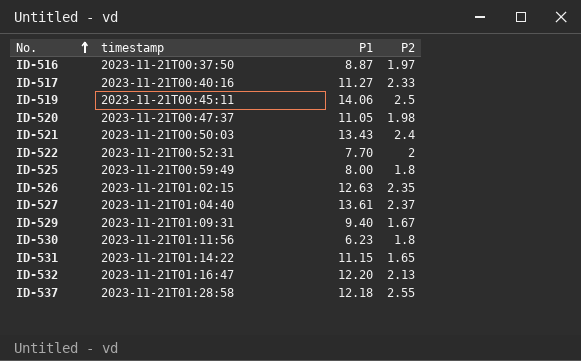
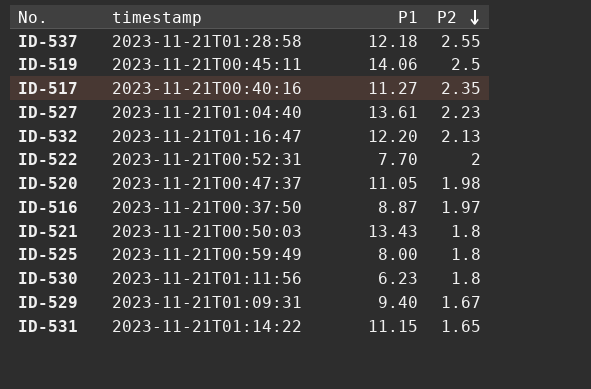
row order: No. ascending -> P2 descending
row ID-526: 2023-11-21T01:02:15 | 12.63 | 2.35 -> none
ID-517 | P2: 2.33 -> 2.35
ID-527 | P2: 2.37 -> 2.23
ID-521 | P2: 2.4 -> 1.8

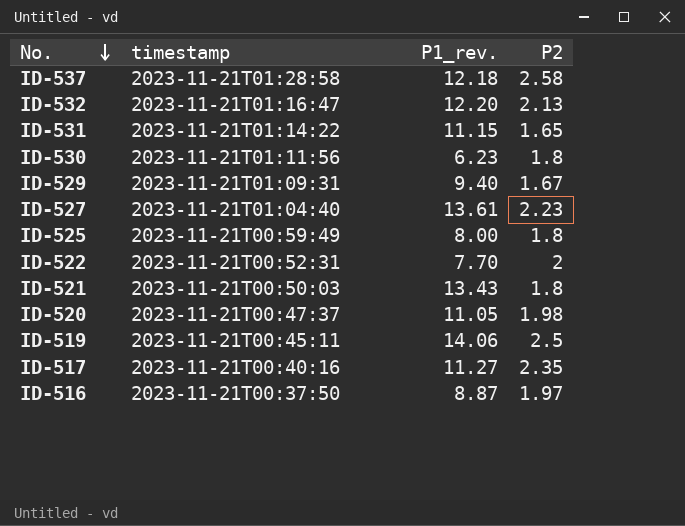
row order: P2 descending -> No. descending
column name: P1 -> P1_rev.
ID-537 | P2: 2.55 -> 2.58

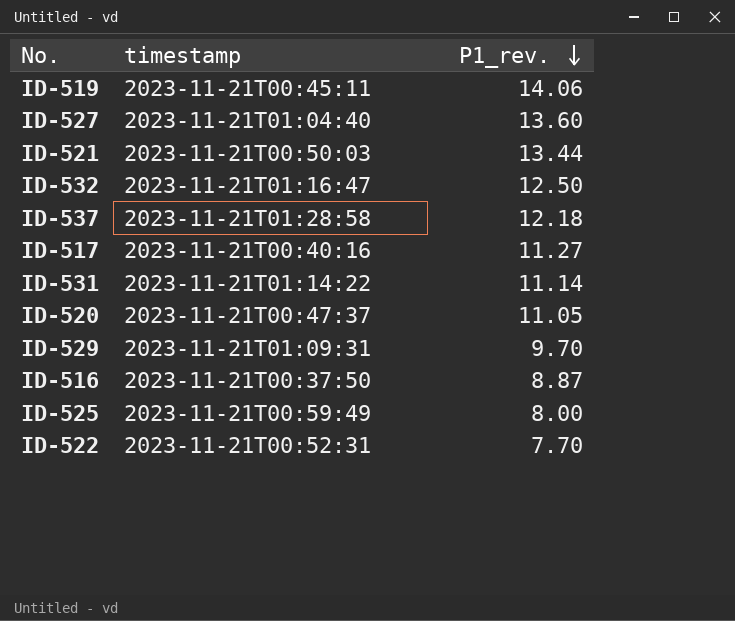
row order: No. descending -> P1_rev. descending
column P2 | position: 4 -> none
row ID-530: 2023-11-21T01:11:56 | 6.23 | 1.8 -> none
ID-527 | P1_rev.: 13.61 -> 13.60
ID-521 | P1_rev.: 13.43 -> 13.44
ID-532 | P1_rev.: 12.20 -> 12.50
ID-531 | P1_rev.: 11.15 -> 11.14
ID-529 | P1_rev.: 9.40 -> 9.70

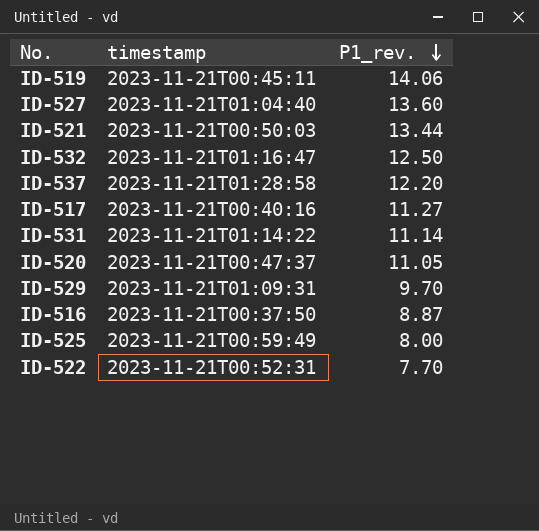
ID-537 | P1_rev.: 12.18 -> 12.20

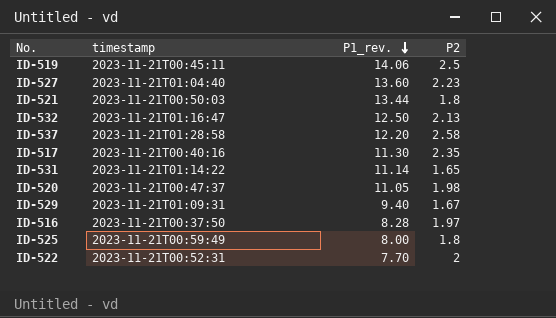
column P2 | position: none -> 4
ID-517 | P1_rev.: 11.27 -> 11.30
ID-529 | P1_rev.: 9.70 -> 9.40
ID-516 | P1_rev.: 8.87 -> 8.28

